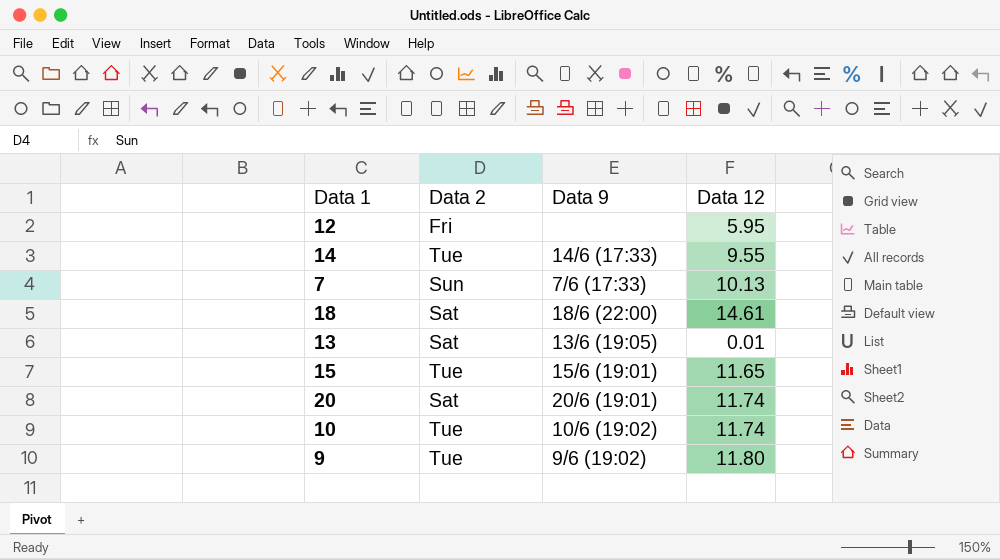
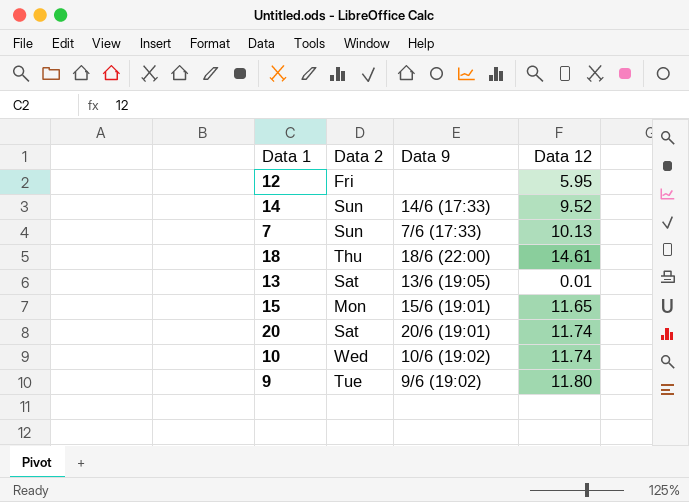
14 | Data 2: Tue -> Sun
14 | Data 12: 9.55 -> 9.52
18 | Data 2: Sat -> Thu
15 | Data 2: Tue -> Mon
10 | Data 2: Tue -> Wed

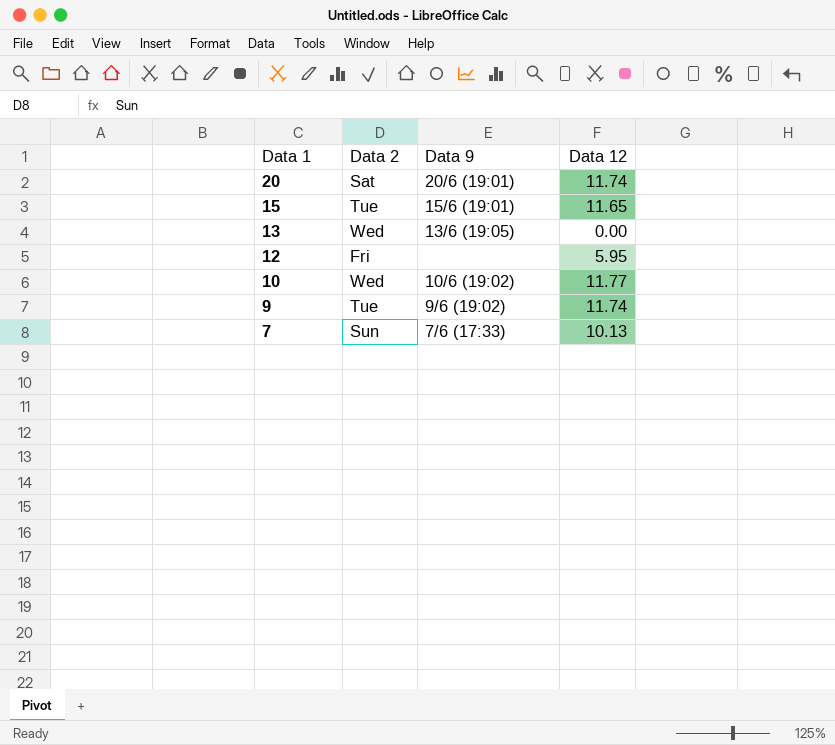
row order: none -> Data 1 descending
row 14: Sun | 14/6 (17:33) | 9.52 -> none
row 18: Thu | 18/6 (22:00) | 14.61 -> none
15 | Data 2: Mon -> Tue
13 | Data 2: Sat -> Wed
13 | Data 12: 0.01 -> 0.00
10 | Data 12: 11.74 -> 11.77
9 | Data 12: 11.80 -> 11.74

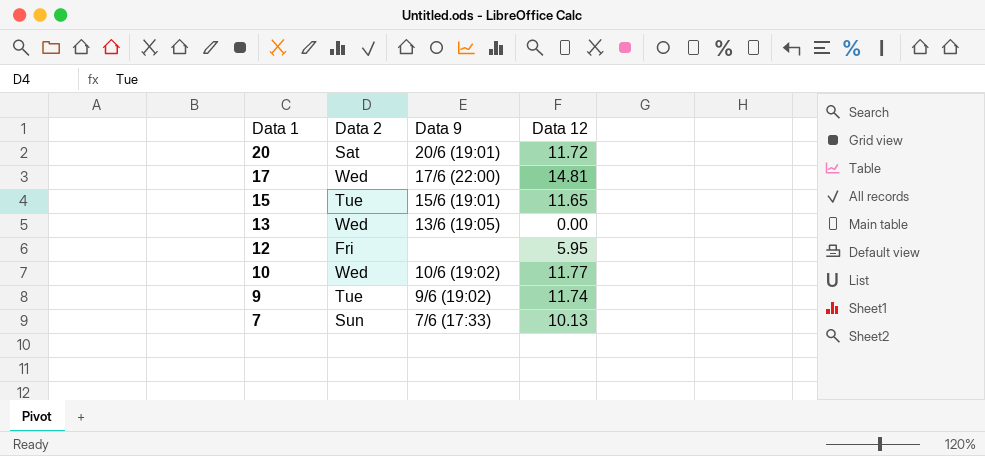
20 | Data 12: 11.74 -> 11.72
row 17: none -> Wed | 17/6 (22:00) | 14.81

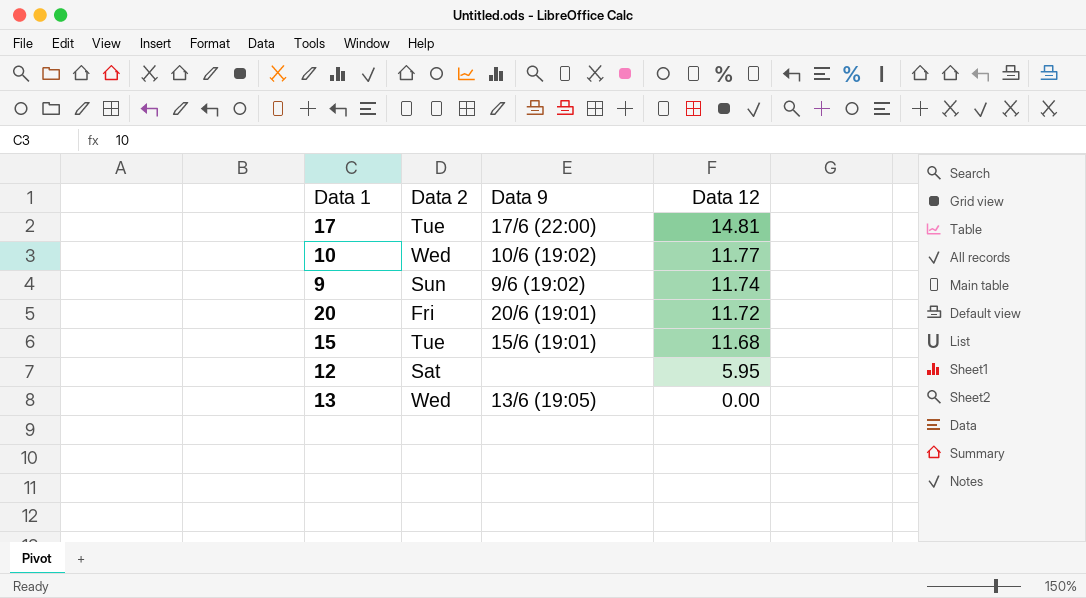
row order: Data 1 descending -> Data 12 descending
row 7: Sun | 7/6 (17:33) | 10.13 -> none
17 | Data 2: Wed -> Tue
9 | Data 2: Tue -> Sun
20 | Data 2: Sat -> Fri
15 | Data 12: 11.65 -> 11.68
12 | Data 2: Fri -> Sat

